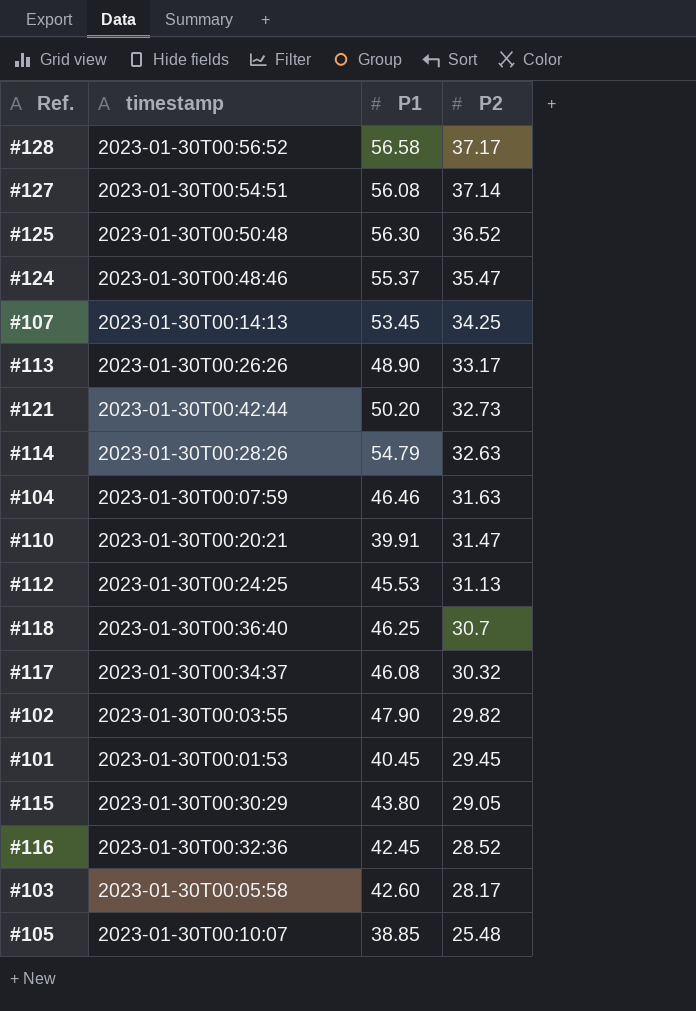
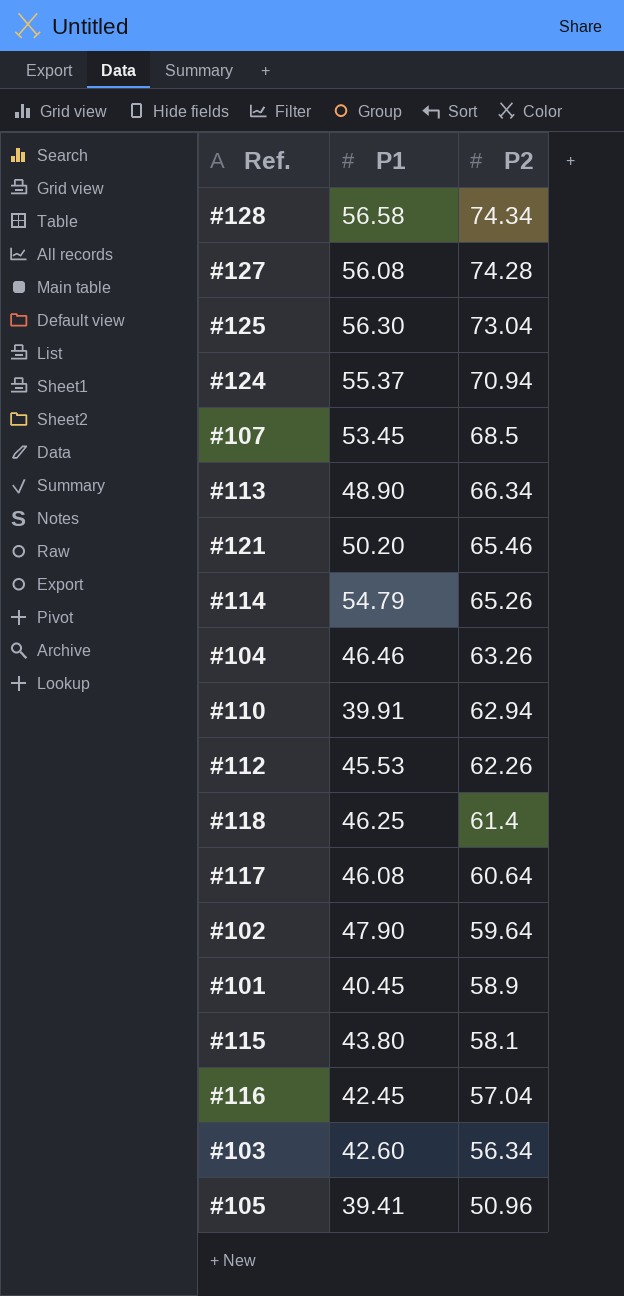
column timestamp | position: 2 -> none
#128 | P2: 37.17 -> 74.34
#127 | P2: 37.14 -> 74.28
#125 | P2: 36.52 -> 73.04
#124 | P2: 35.47 -> 70.94
#107 | P2: 34.25 -> 68.5
#113 | P2: 33.17 -> 66.34
#121 | P2: 32.73 -> 65.46
#114 | P2: 32.63 -> 65.26
#104 | P2: 31.63 -> 63.26
#110 | P2: 31.47 -> 62.94
#112 | P2: 31.13 -> 62.26
#118 | P2: 30.7 -> 61.4
#117 | P2: 30.32 -> 60.64
#102 | P2: 29.82 -> 59.64
#101 | P2: 29.45 -> 58.9
#115 | P2: 29.05 -> 58.1
#116 | P2: 28.52 -> 57.04
#103 | P2: 28.17 -> 56.34
#105 | P1: 38.85 -> 39.41
#105 | P2: 25.48 -> 50.96

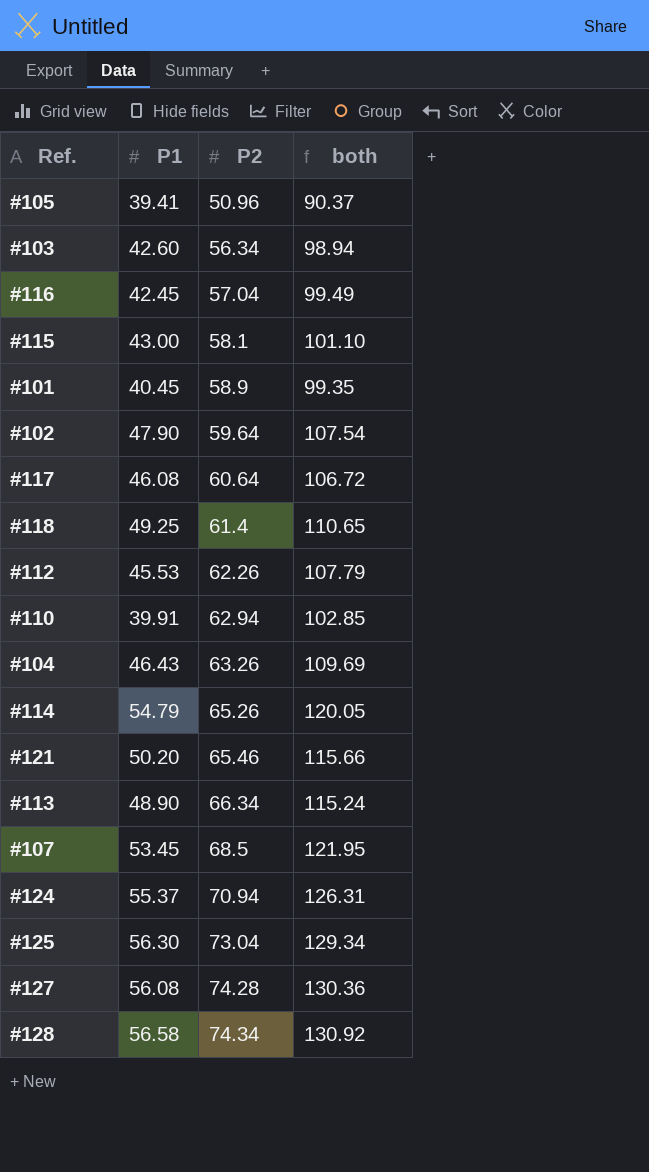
row order: P2 descending -> P2 ascending
column both | formula: none -> [P1] + [P2]
#115 | P1: 43.80 -> 43.00
#118 | P1: 46.25 -> 49.25
#104 | P1: 46.46 -> 46.43

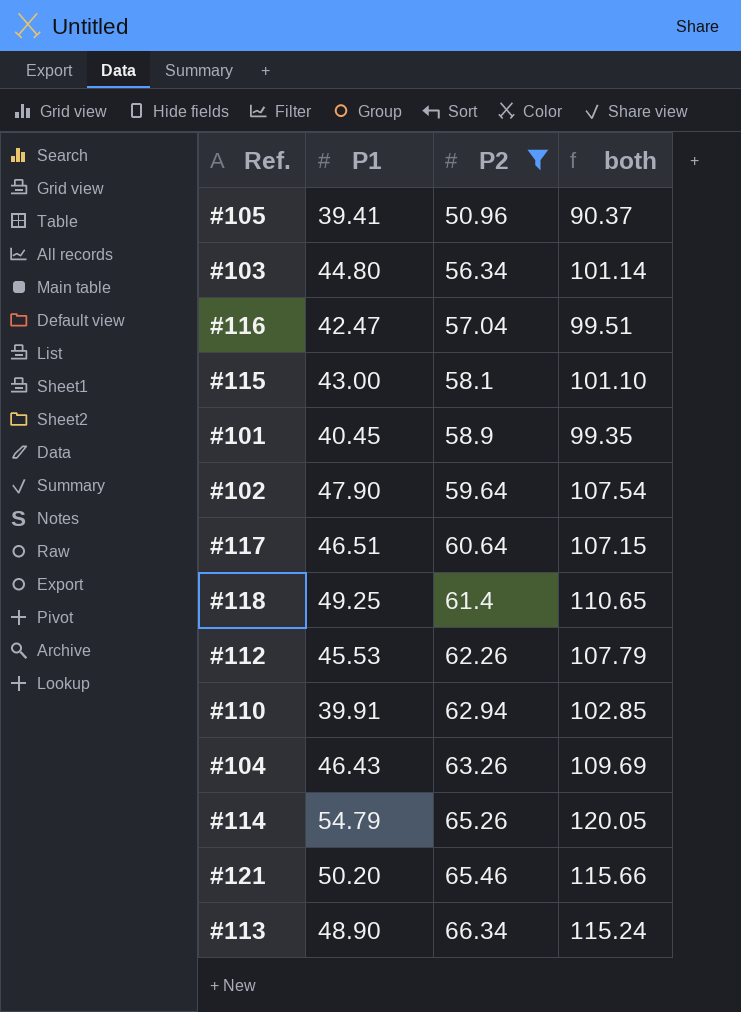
filter: none -> P2 <= 66.34
#103 | P1: 42.60 -> 44.80
#103 | both: 98.94 -> 101.14
#116 | P1: 42.45 -> 42.47
#116 | both: 99.49 -> 99.51
#117 | P1: 46.08 -> 46.51
#117 | both: 106.72 -> 107.15

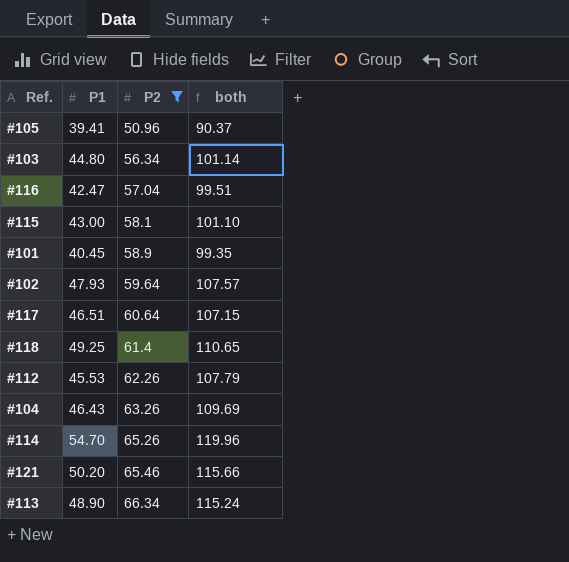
row #110: 39.91 | 62.94 | 102.85 -> none
#102 | P1: 47.90 -> 47.93
#102 | both: 107.54 -> 107.57
#114 | P1: 54.79 -> 54.70
#114 | both: 120.05 -> 119.96

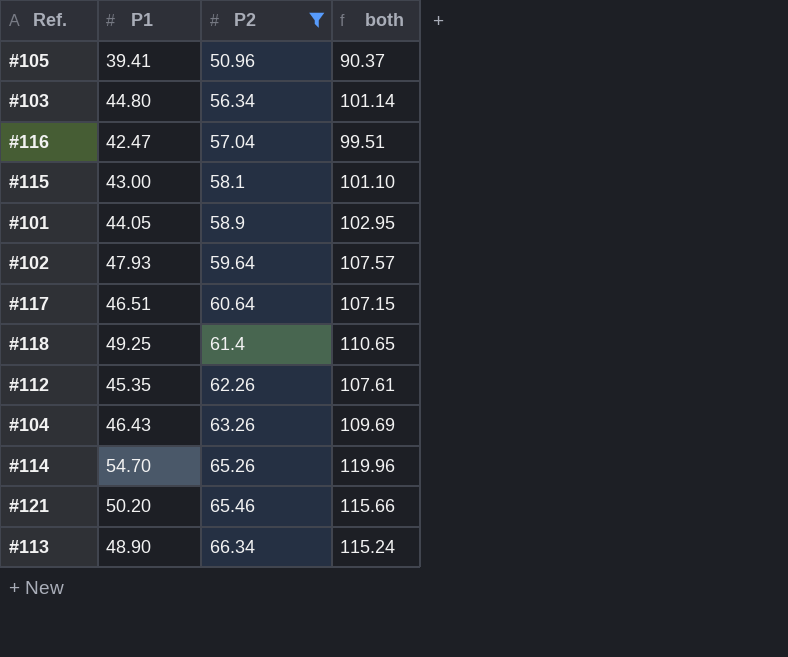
#101 | P1: 40.45 -> 44.05
#101 | both: 99.35 -> 102.95
#112 | P1: 45.53 -> 45.35
#112 | both: 107.79 -> 107.61

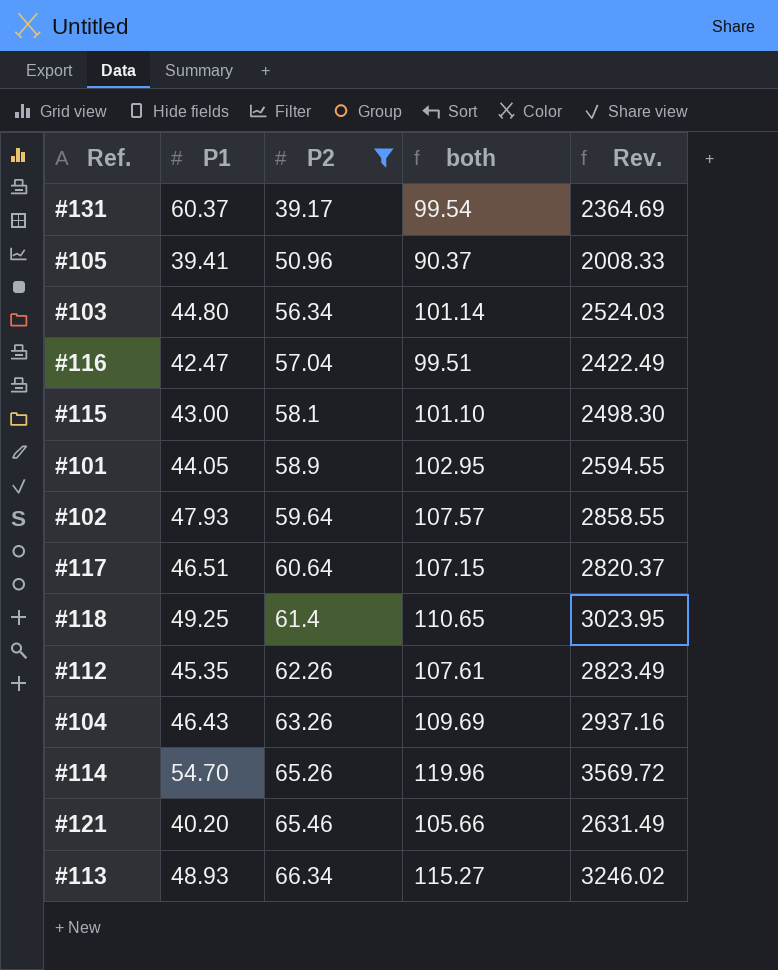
column Rev. | formula: none -> [P1] * [P2]
row #131: none -> 60.37 | 39.17 | 99.54 | 2364.69
#121 | P1: 50.20 -> 40.20
#121 | both: 115.66 -> 105.66
#113 | P1: 48.90 -> 48.93
#113 | both: 115.24 -> 115.27

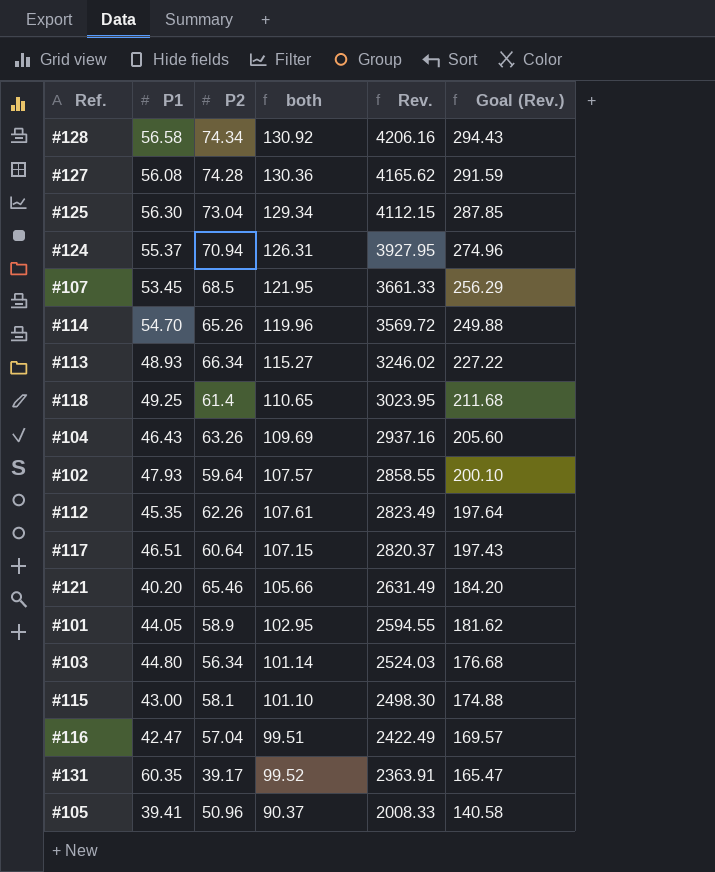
filter: P2 <= 66.34 -> none
row order: P2 ascending -> Rev. descending
column Goal (Rev.) | formula: none -> [Rev.] * 0.07
#131 | P1: 60.37 -> 60.35
#131 | both: 99.54 -> 99.52
#131 | Rev.: 2364.69 -> 2363.91

